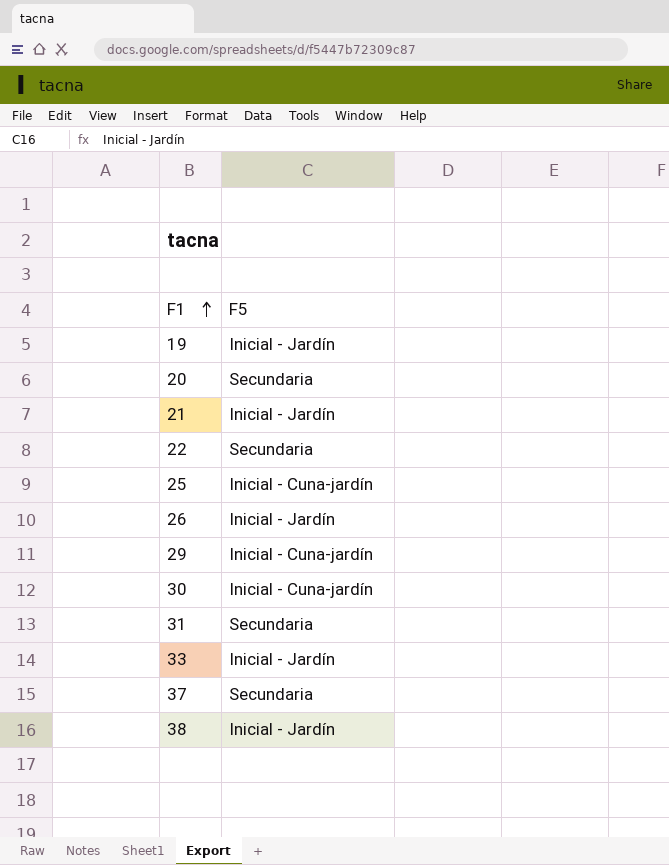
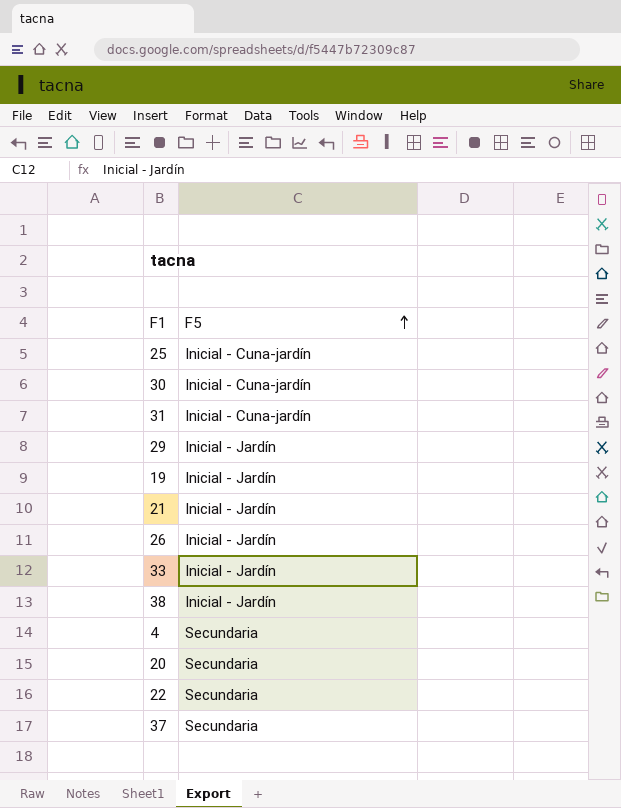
row order: F1 ascending -> F5 ascending
31 | F5: Secundaria -> Inicial - Cuna-jardín
29 | F5: Inicial - Cuna-jardín -> Inicial - Jardín
row 4: none -> Secundaria

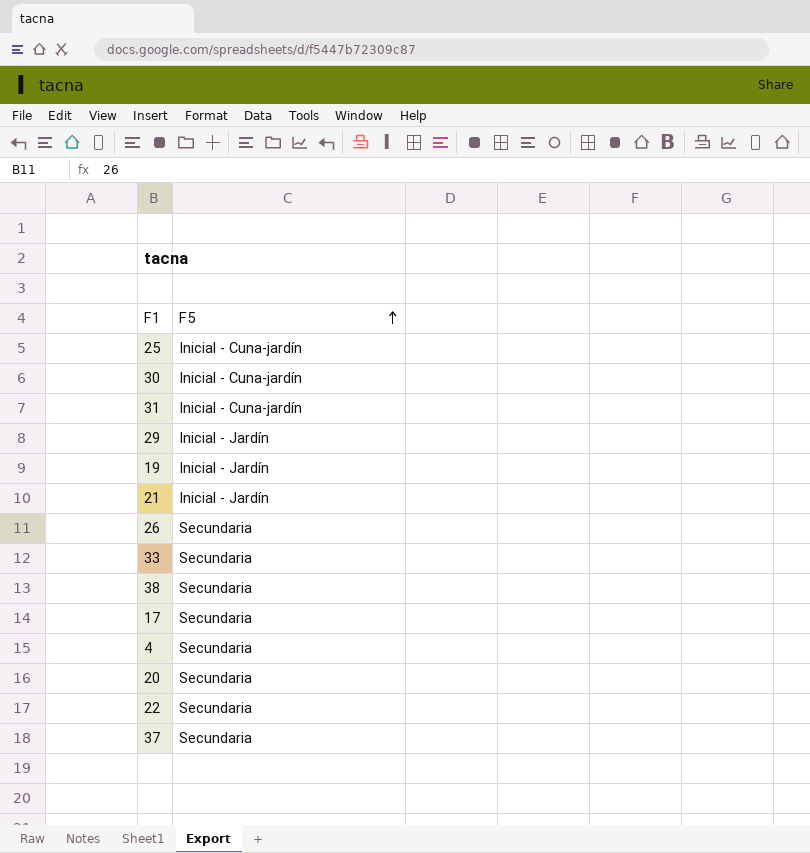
26 | F5: Inicial - Jardín -> Secundaria
33 | F5: Inicial - Jardín -> Secundaria
38 | F5: Inicial - Jardín -> Secundaria
row 17: none -> Secundaria

